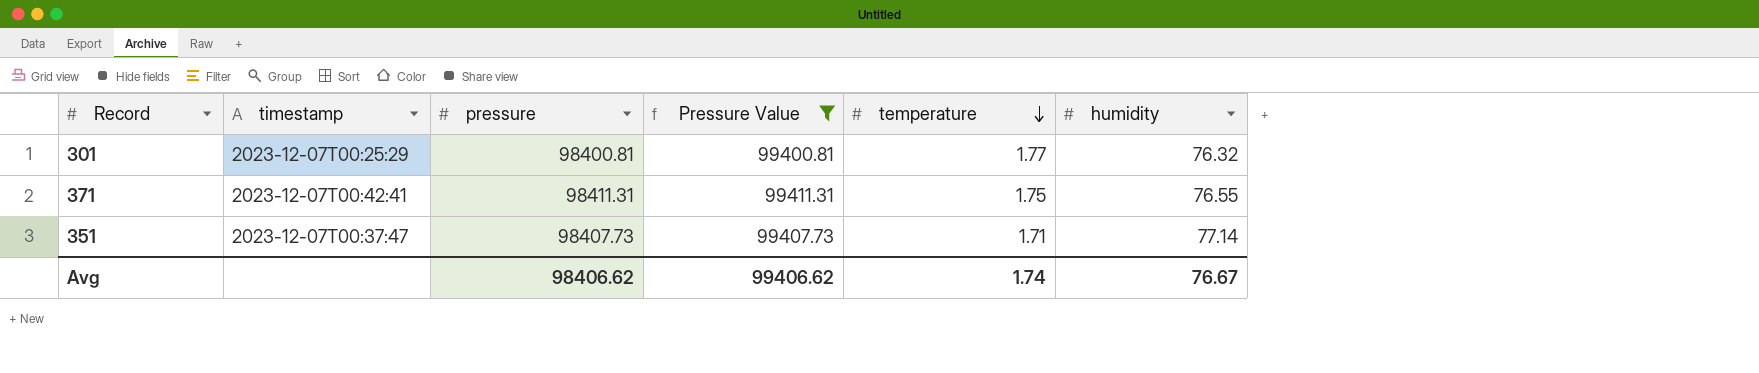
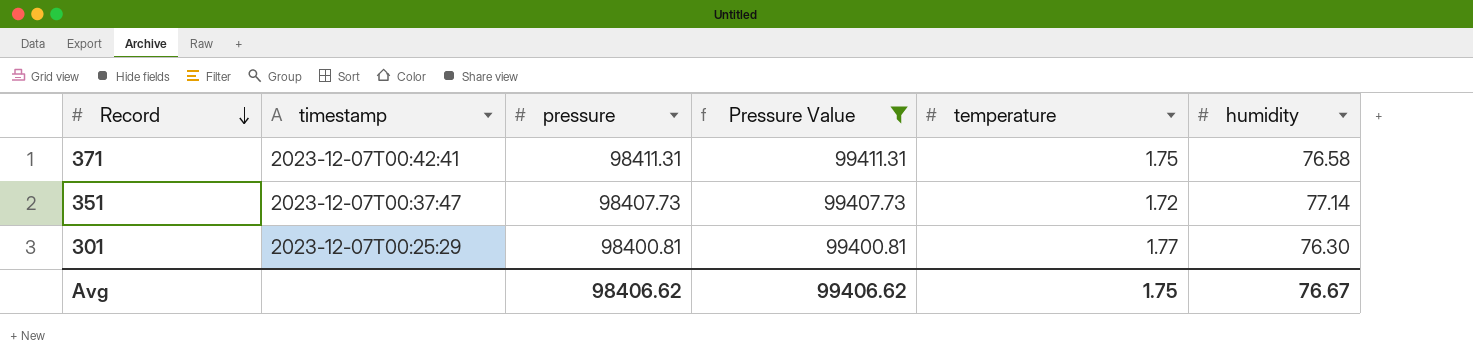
row order: temperature descending -> Record descending
371 | humidity: 76.55 -> 76.58
351 | temperature: 1.71 -> 1.72
301 | humidity: 76.32 -> 76.30
Avg | temperature: 1.74 -> 1.75

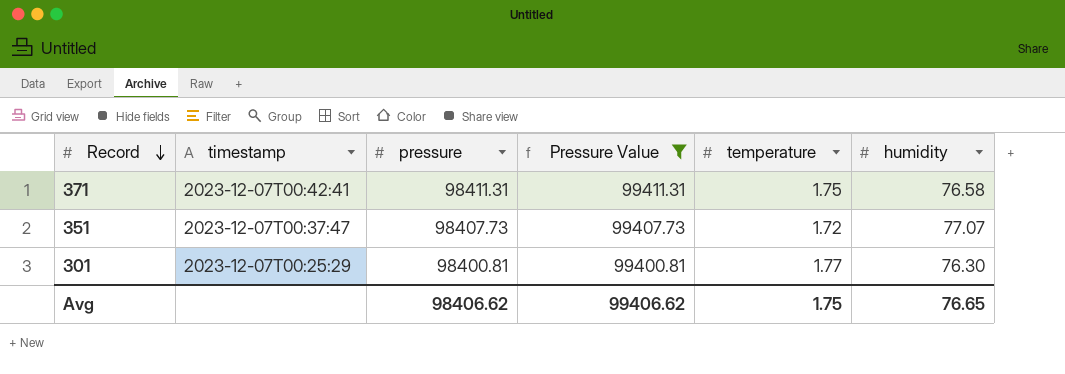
351 | humidity: 77.14 -> 77.07
Avg | humidity: 76.67 -> 76.65

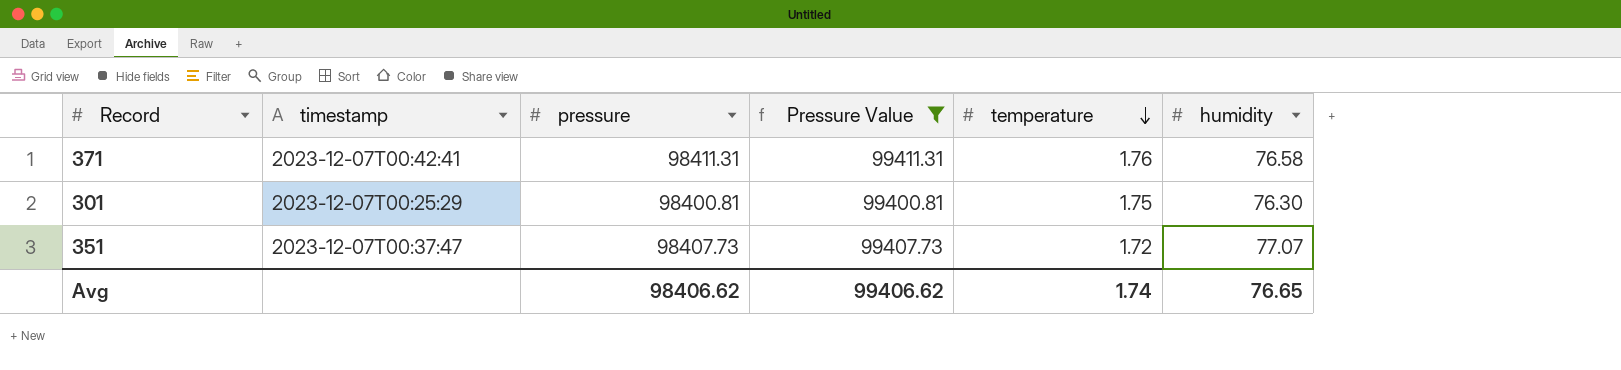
row order: Record descending -> temperature descending
371 | temperature: 1.75 -> 1.76
301 | temperature: 1.77 -> 1.75
Avg | temperature: 1.75 -> 1.74

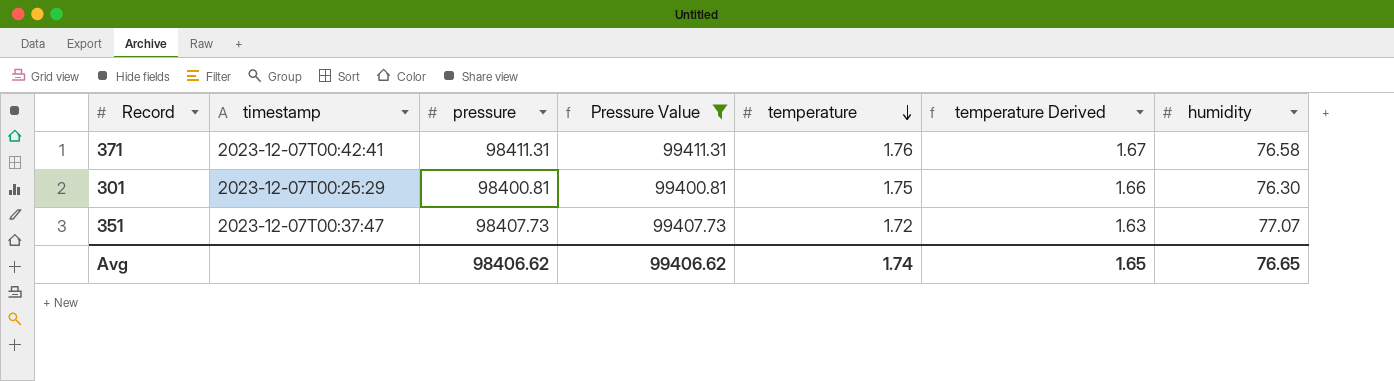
column temperature Derived | formula: none -> [temperature] * 0.95

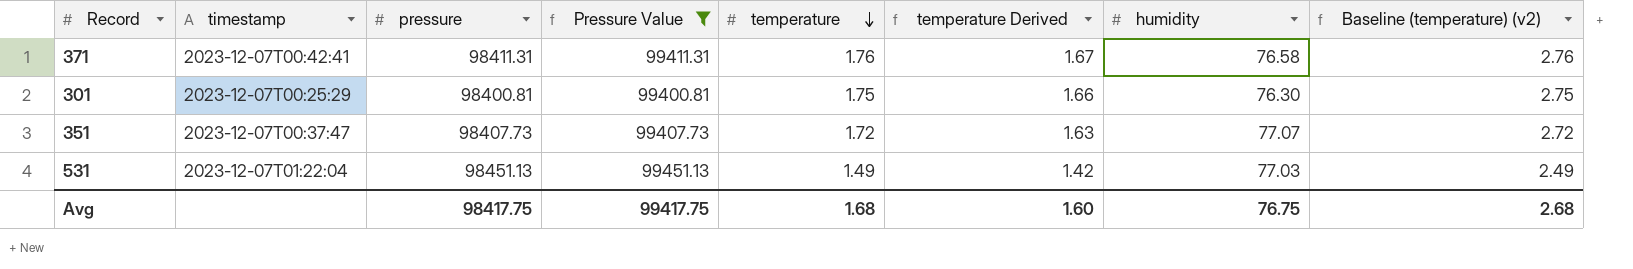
column Baseline (temperature) (v2) | formula: none -> [temperature] + 1
row 531: none -> 2023-12-07T01:22:04 | 98451.13 | 99451.13 | 1.49 | 1.42 | 77.03 | 2.49
Avg | pressure: 98406.62 -> 98417.75
Avg | Pressure Value: 99406.62 -> 99417.75
Avg | temperature: 1.74 -> 1.68
Avg | temperature Derived: 1.65 -> 1.60
Avg | humidity: 76.65 -> 76.75

